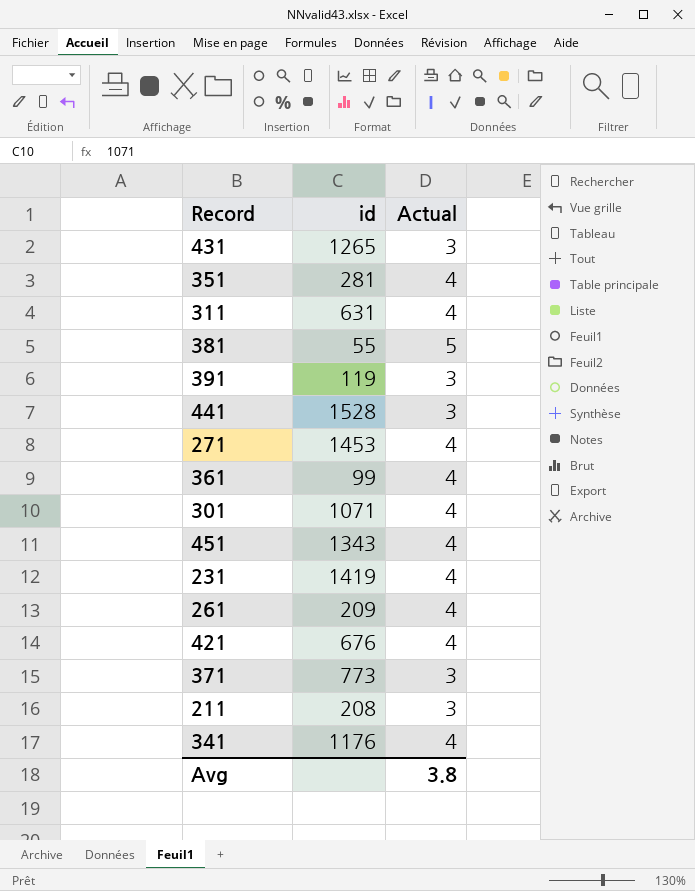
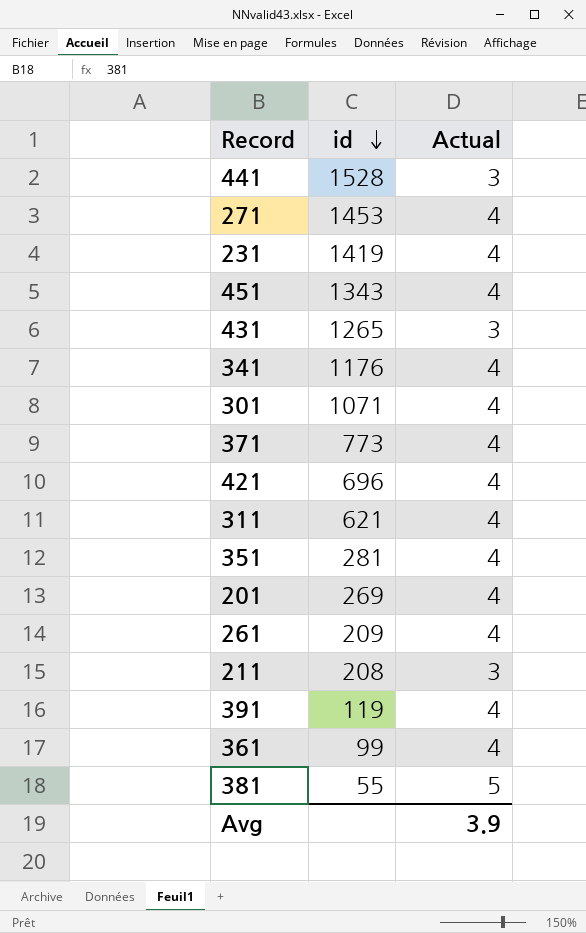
row order: none -> id descending
371 | Actual: 3 -> 4
421 | id: 676 -> 696
311 | id: 631 -> 621
row 201: none -> 269 | 4
391 | Actual: 3 -> 4
Avg | Actual: 3.8 -> 3.9

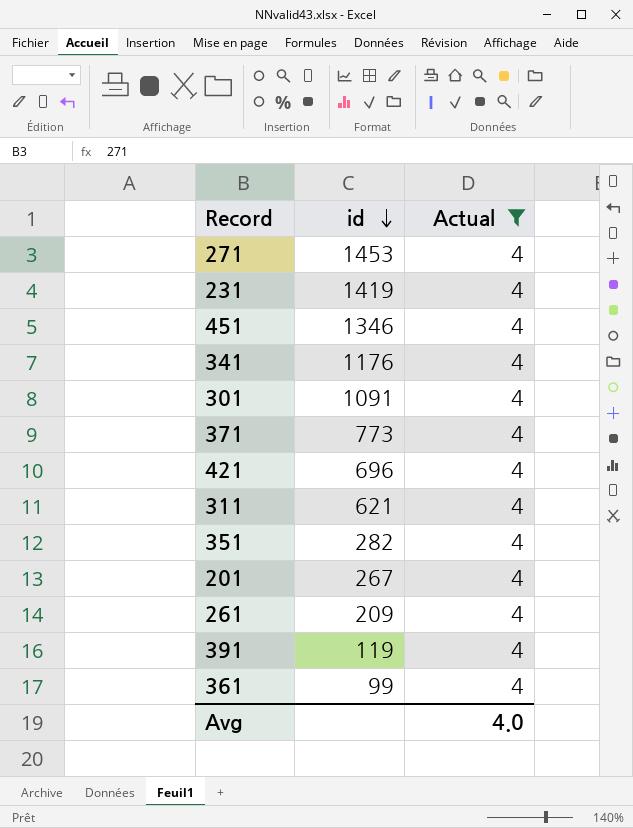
filter: none -> Actual = 4
451 | id: 1343 -> 1346
301 | id: 1071 -> 1091
351 | id: 281 -> 282
201 | id: 269 -> 267
Avg | Actual: 3.9 -> 4.0

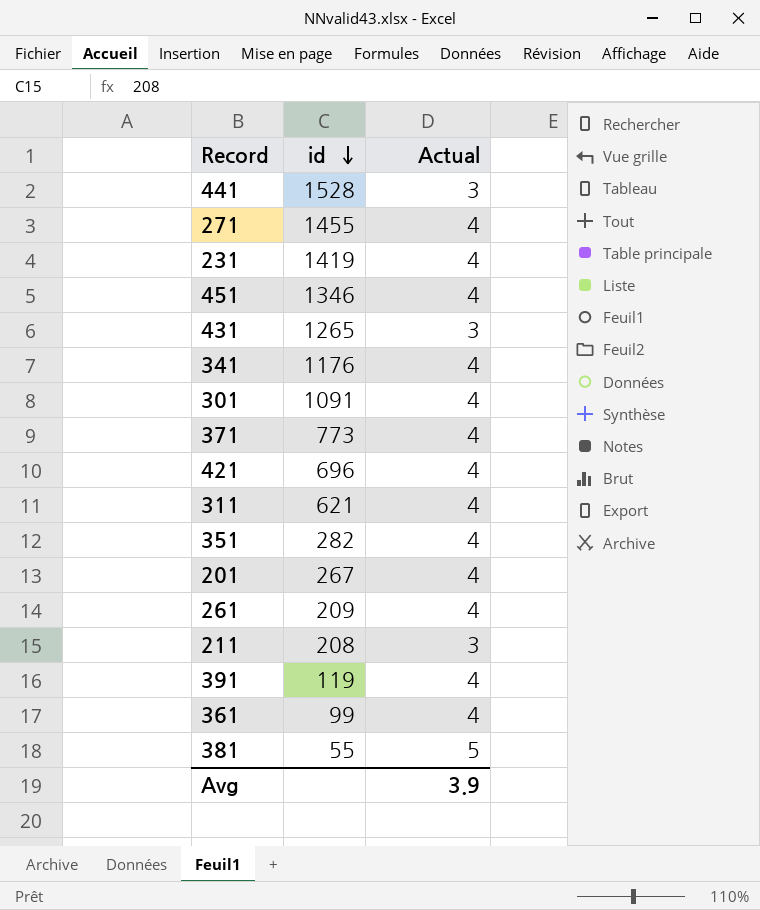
filter: Actual = 4 -> none
271 | id: 1453 -> 1455
Avg | Actual: 4.0 -> 3.9

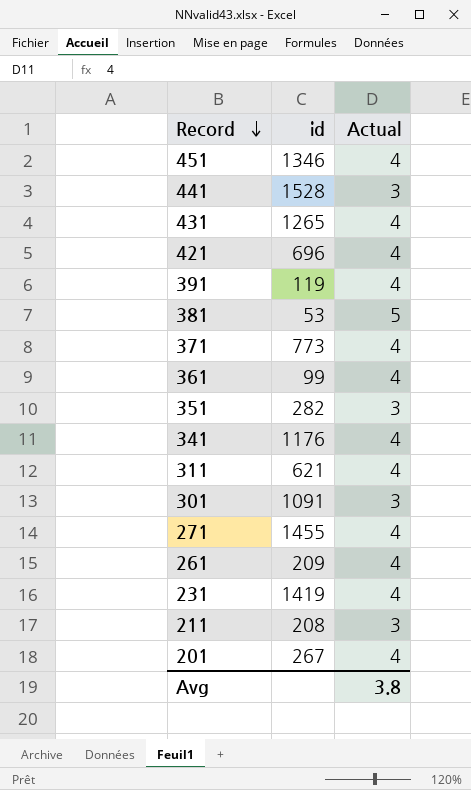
row order: id descending -> Record descending
431 | Actual: 3 -> 4
381 | id: 55 -> 53
351 | Actual: 4 -> 3
301 | Actual: 4 -> 3
Avg | Actual: 3.9 -> 3.8

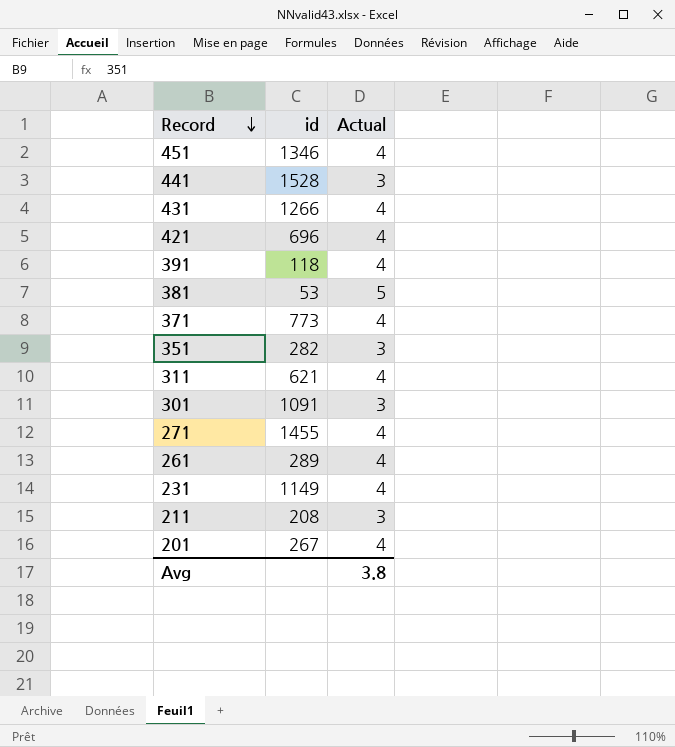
row 361: 99 | 4 -> none
row 341: 1176 | 4 -> none
431 | id: 1265 -> 1266
391 | id: 119 -> 118
261 | id: 209 -> 289
231 | id: 1419 -> 1149

